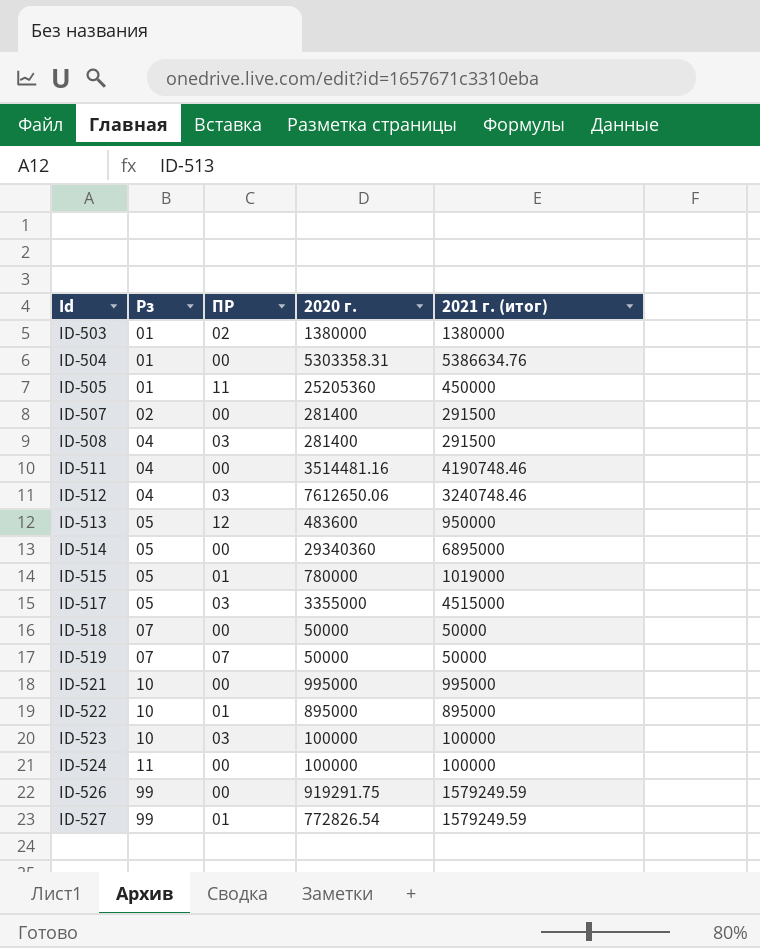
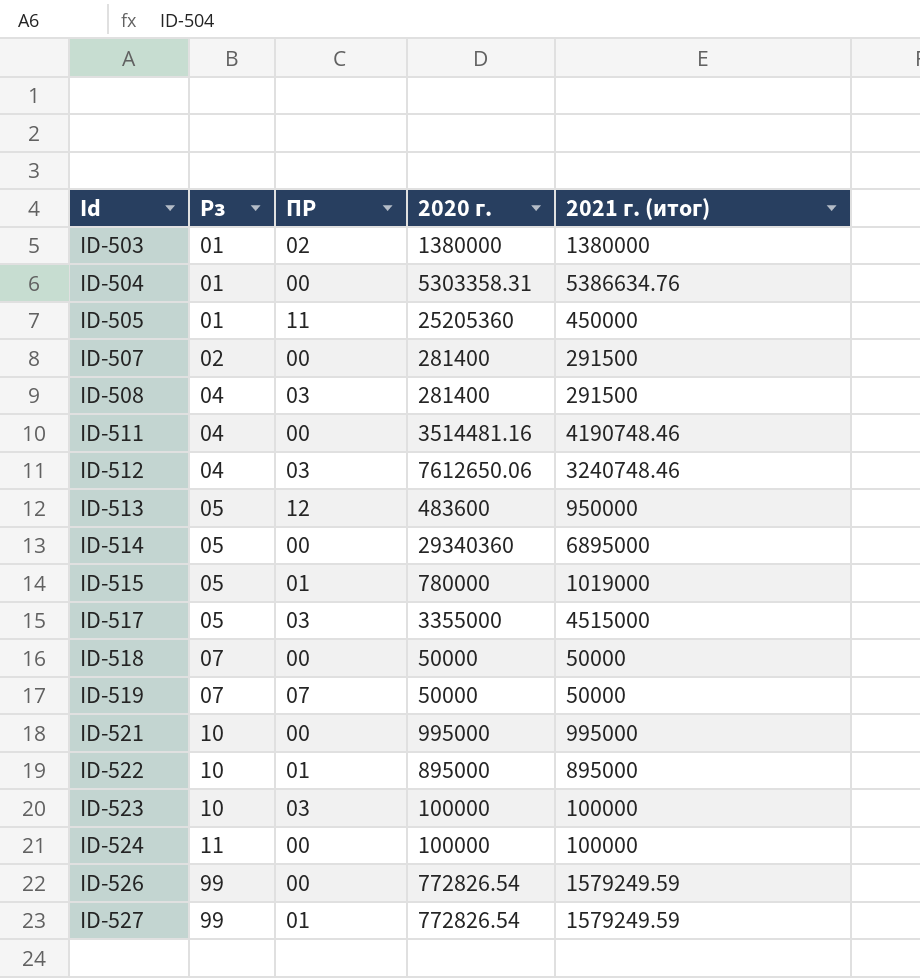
ID-526 | 2020 г.: 919291.75 -> 772826.54

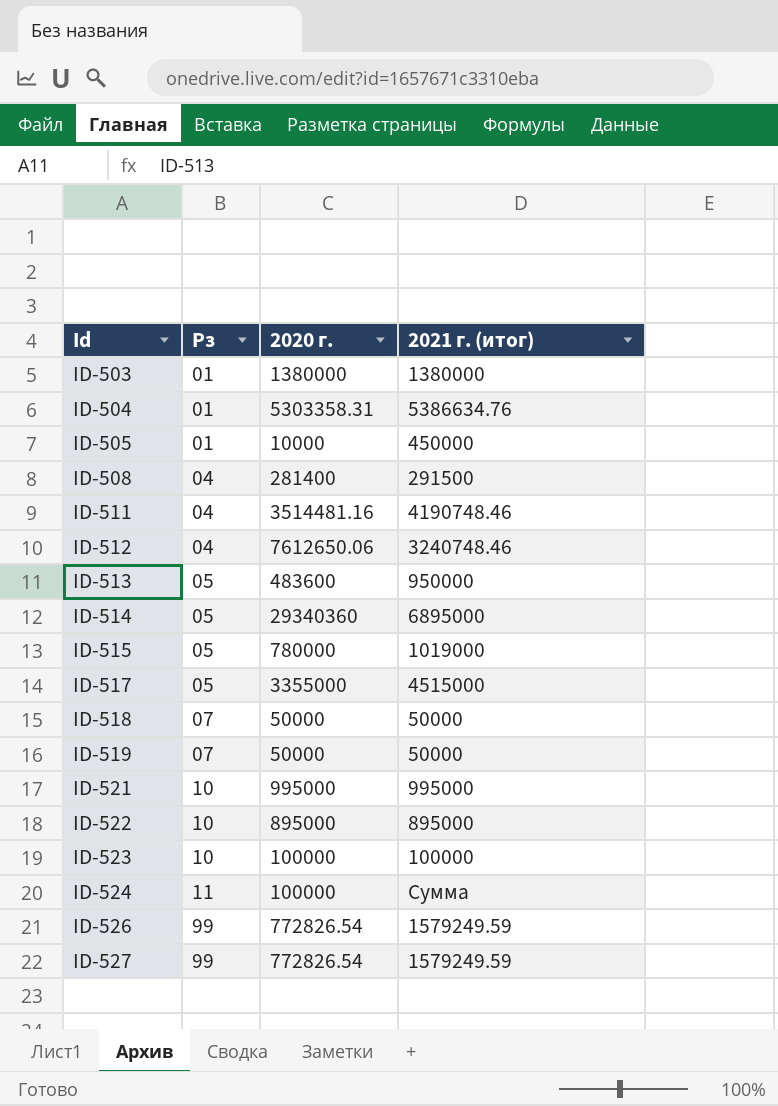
column ПР | position: 3 -> none
row ID-507: 02 | 00 | 281400 | 291500 -> none
ID-505 | 2020 г.: 25205360 -> 10000
ID-524 | 2021 г. (итог): 100000 -> Сумма

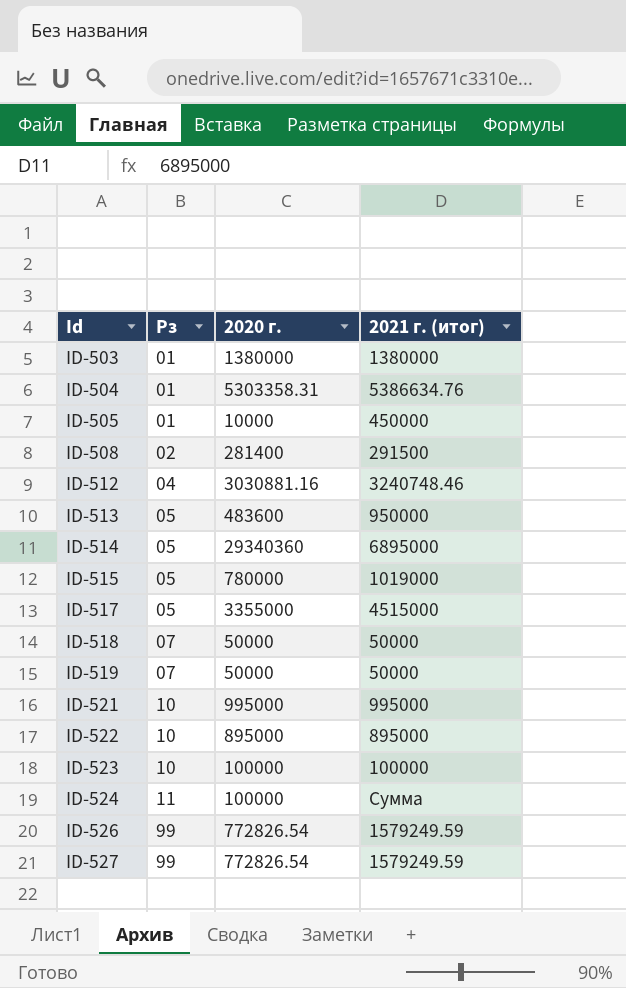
row ID-511: 04 | 3514481.16 | 4190748.46 -> none
ID-508 | Рз: 04 -> 02
ID-512 | 2020 г.: 7612650.06 -> 3030881.16

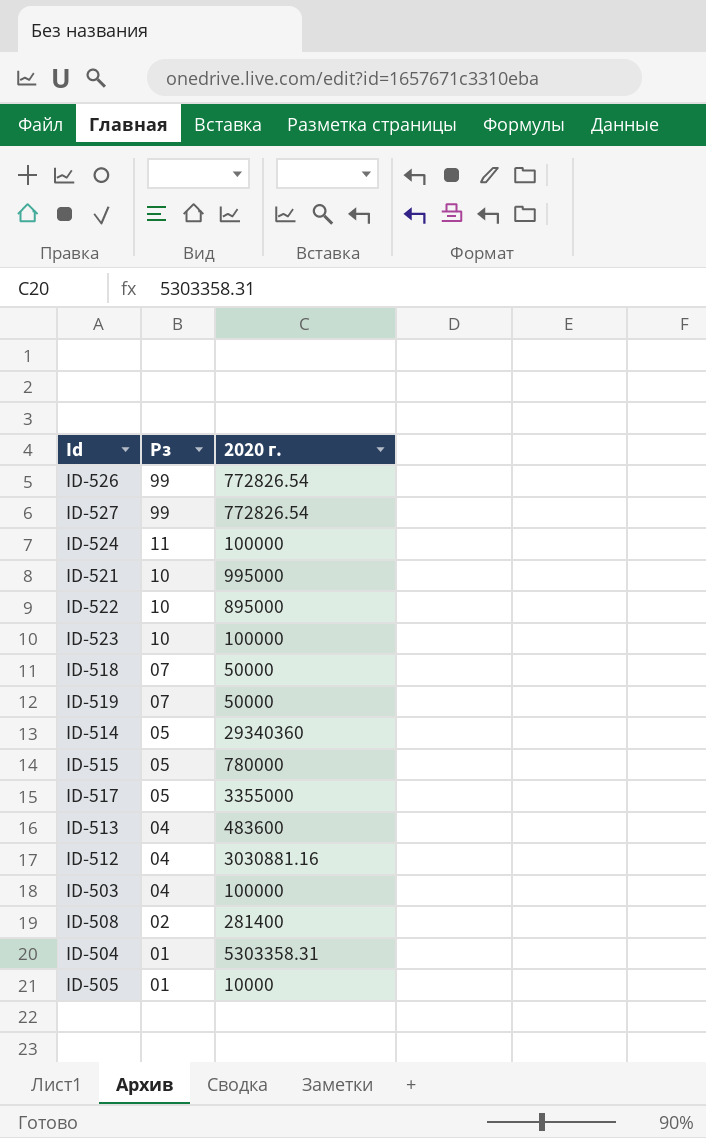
row order: Id ascending -> Рз descending
column 2021 г. (итог) | position: 4 -> none
ID-513 | Рз: 05 -> 04
ID-503 | Рз: 01 -> 04
ID-503 | 2020 г.: 1380000 -> 100000

